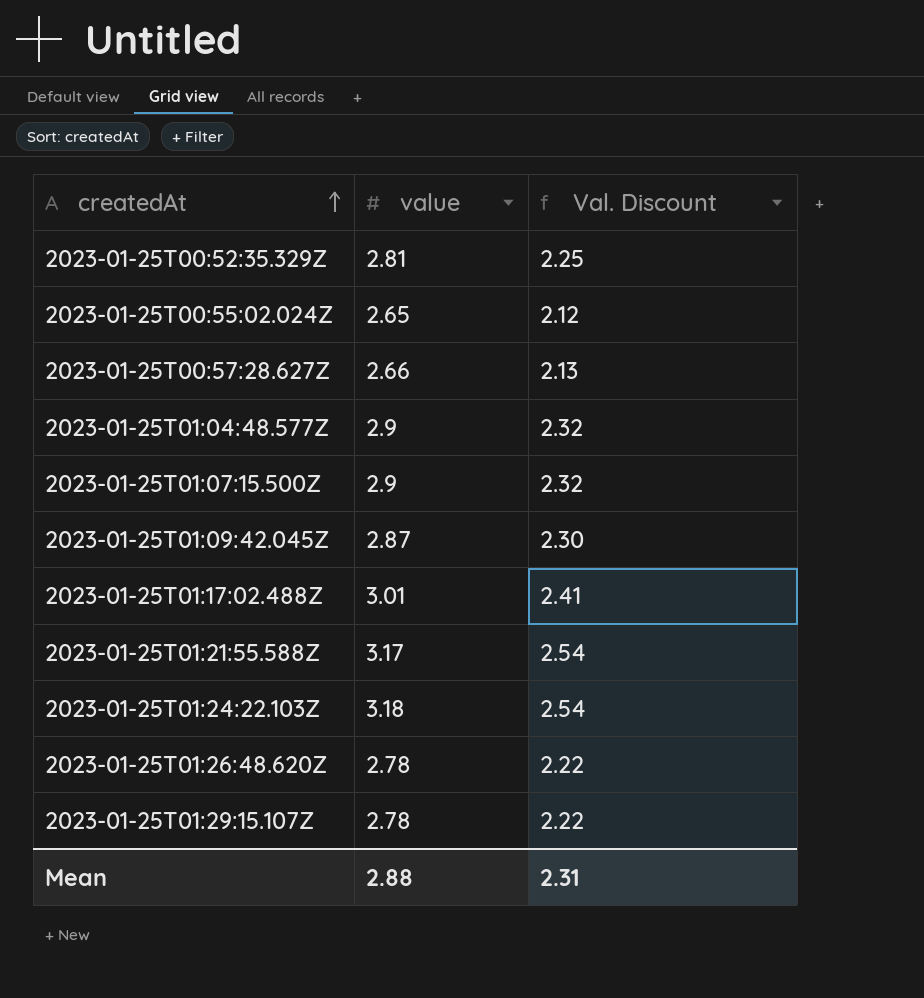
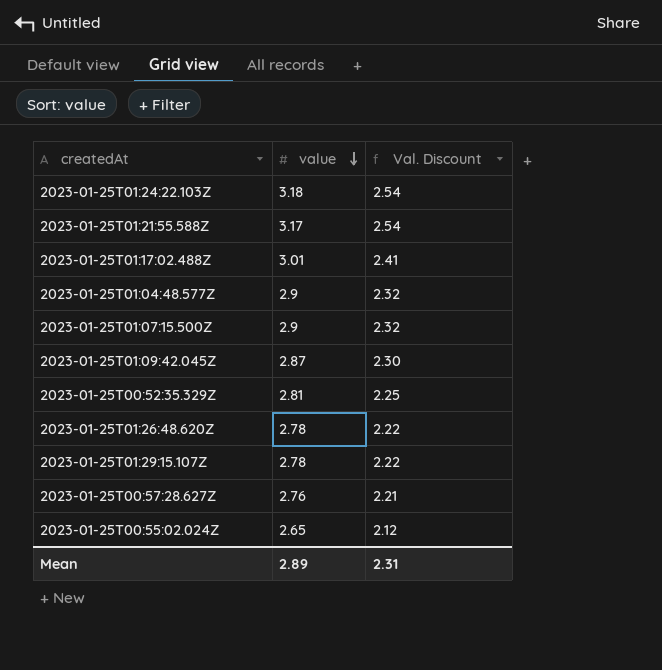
row order: createdAt ascending -> value descending
2023-01-25T00:57:28.627Z | value: 2.66 -> 2.76
2023-01-25T00:57:28.627Z | Val. Discount: 2.13 -> 2.21
Mean | value: 2.88 -> 2.89

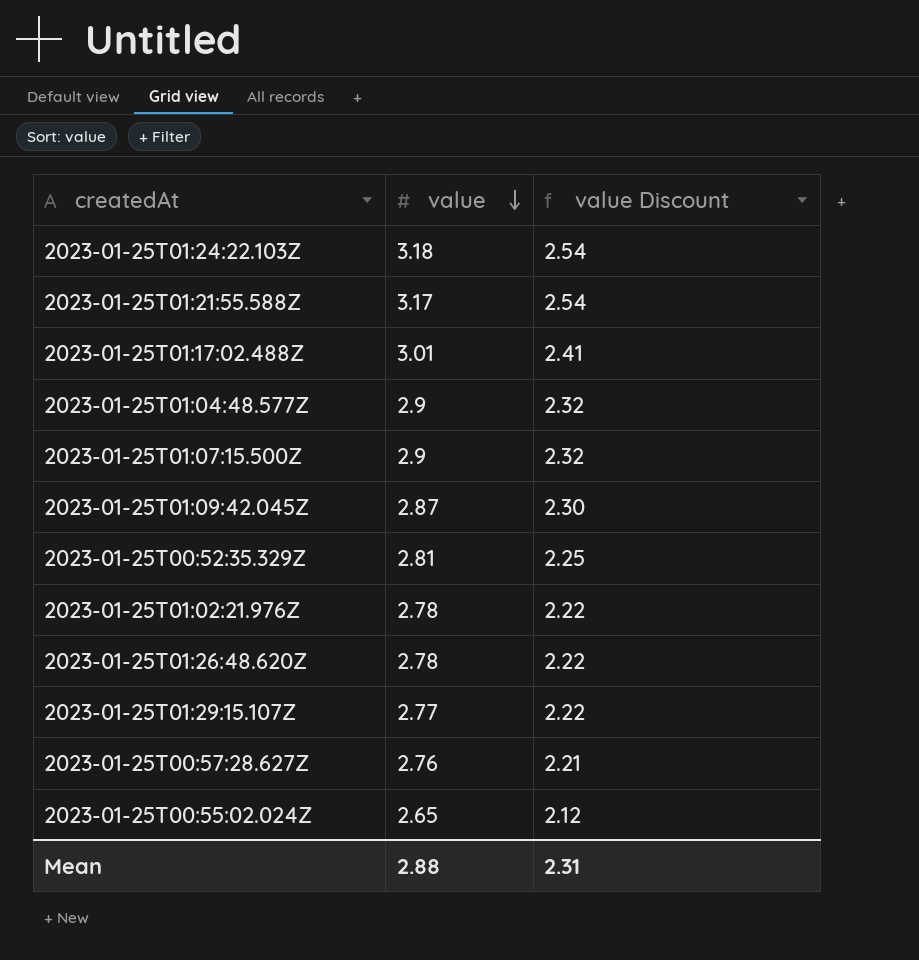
column name: Val. Discount -> value Discount
row 2023-01-25T01:02:21.976Z: none -> 2.78 | 2.22
2023-01-25T01:29:15.107Z | value: 2.78 -> 2.77
Mean | value: 2.89 -> 2.88

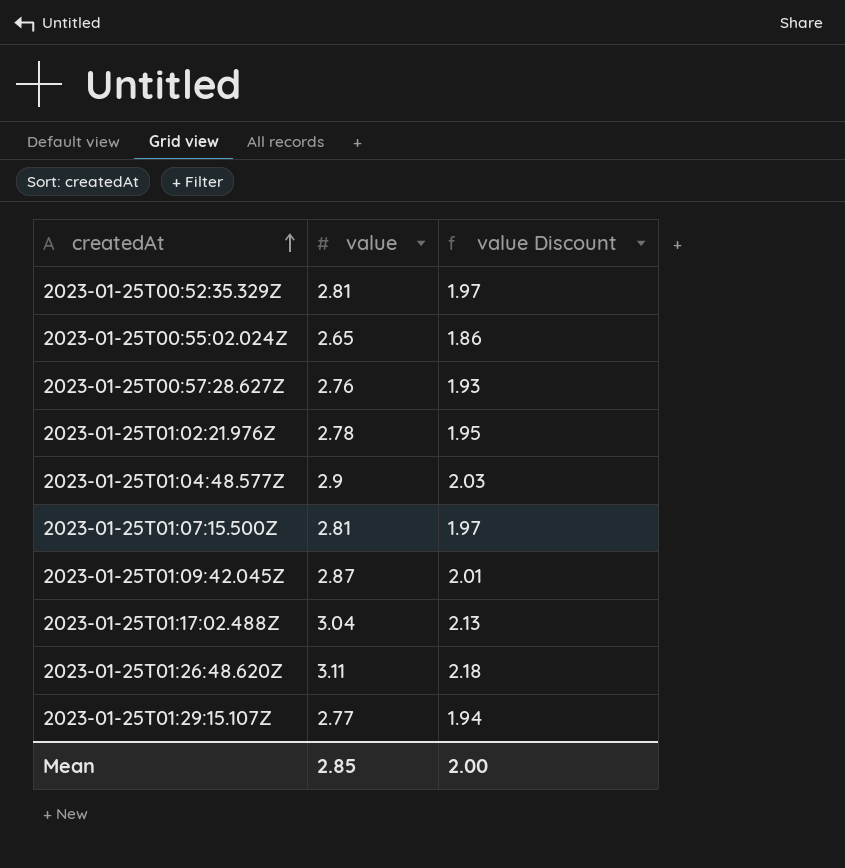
row order: value descending -> createdAt ascending
column value Discount | formula: [value] * 0.8 -> [value] * 0.7
row 2023-01-25T01:24:22.103Z: 3.18 | 2.54 -> none
row 2023-01-25T01:21:55.588Z: 3.17 | 2.54 -> none
2023-01-25T01:07:15.500Z | value: 2.9 -> 2.81
2023-01-25T01:17:02.488Z | value: 3.01 -> 3.04
2023-01-25T01:26:48.620Z | value: 2.78 -> 3.11
Mean | value: 2.88 -> 2.85
Mean | value Discount: 2.31 -> 2.00

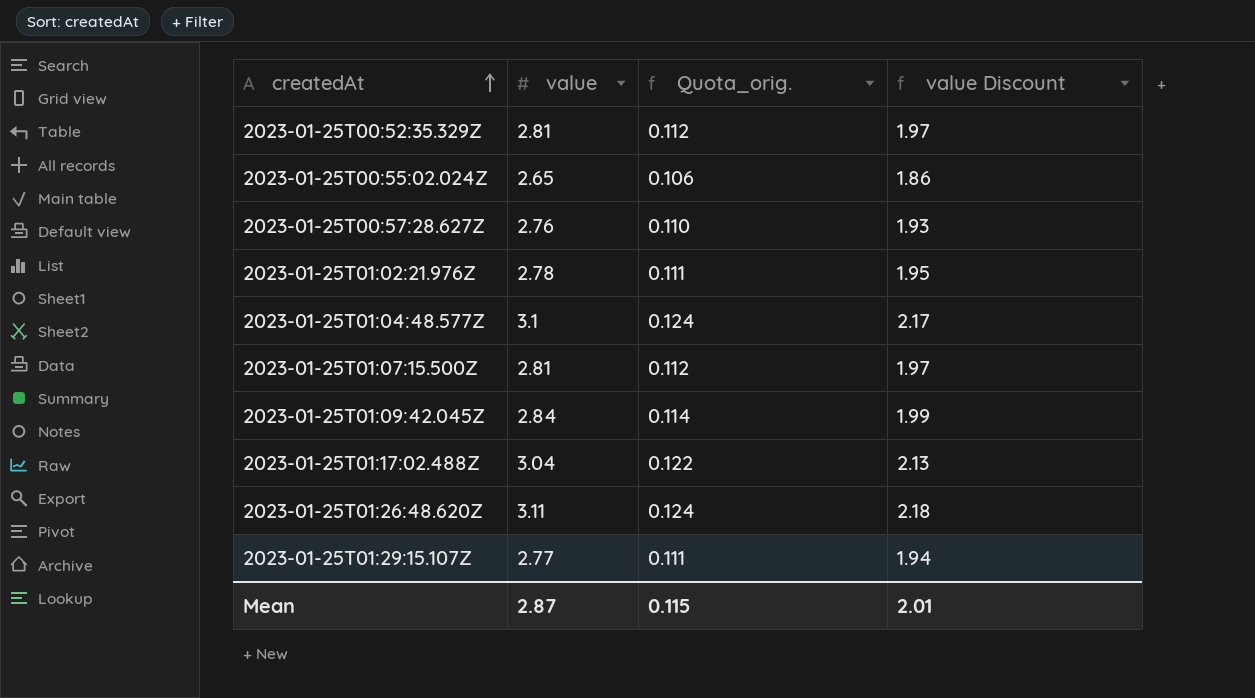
column Quota_orig. | formula: none -> [value] * 0.04
2023-01-25T01:04:48.577Z | value: 2.9 -> 3.1
2023-01-25T01:04:48.577Z | value Discount: 2.03 -> 2.17
2023-01-25T01:09:42.045Z | value: 2.87 -> 2.84
2023-01-25T01:09:42.045Z | value Discount: 2.01 -> 1.99
Mean | value: 2.85 -> 2.87
Mean | value Discount: 2.00 -> 2.01

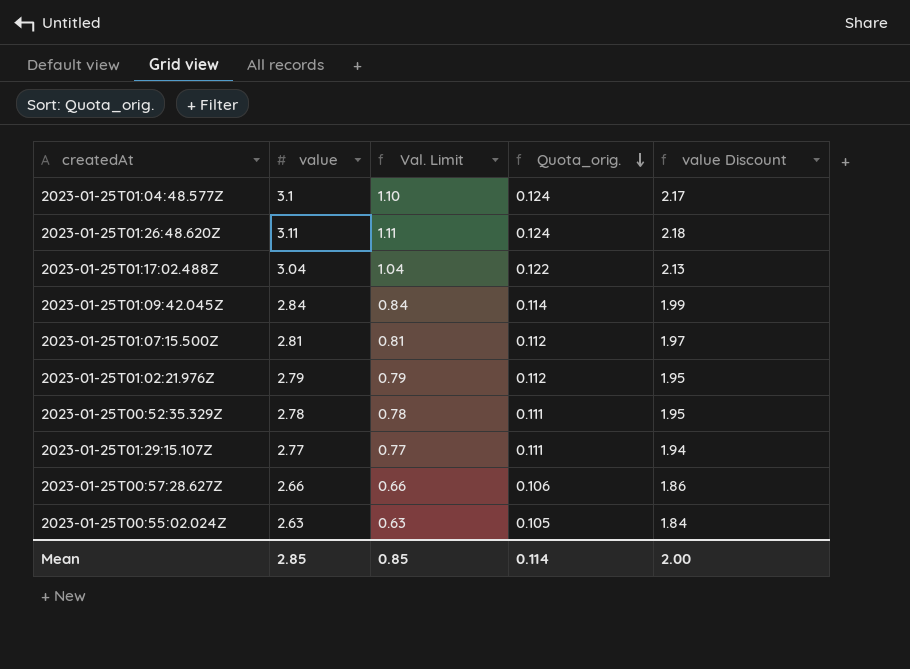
row order: createdAt ascending -> Quota_orig. descending
column Val. Limit | formula: none -> [value] - 2
2023-01-25T01:02:21.976Z | value: 2.78 -> 2.79
2023-01-25T01:02:21.976Z | Quota_orig.: 0.111 -> 0.112
2023-01-25T00:52:35.329Z | value: 2.81 -> 2.78
2023-01-25T00:52:35.329Z | Quota_orig.: 0.112 -> 0.111
2023-01-25T00:52:35.329Z | value Discount: 1.97 -> 1.95
2023-01-25T00:57:28.627Z | value: 2.76 -> 2.66
2023-01-25T00:57:28.627Z | Quota_orig.: 0.110 -> 0.106
2023-01-25T00:57:28.627Z | value Discount: 1.93 -> 1.86
2023-01-25T00:55:02.024Z | value: 2.65 -> 2.63
2023-01-25T00:55:02.024Z | Quota_orig.: 0.106 -> 0.105
2023-01-25T00:55:02.024Z | value Discount: 1.86 -> 1.84
Mean | value: 2.87 -> 2.85
Mean | Quota_orig.: 0.115 -> 0.114
Mean | value Discount: 2.01 -> 2.00

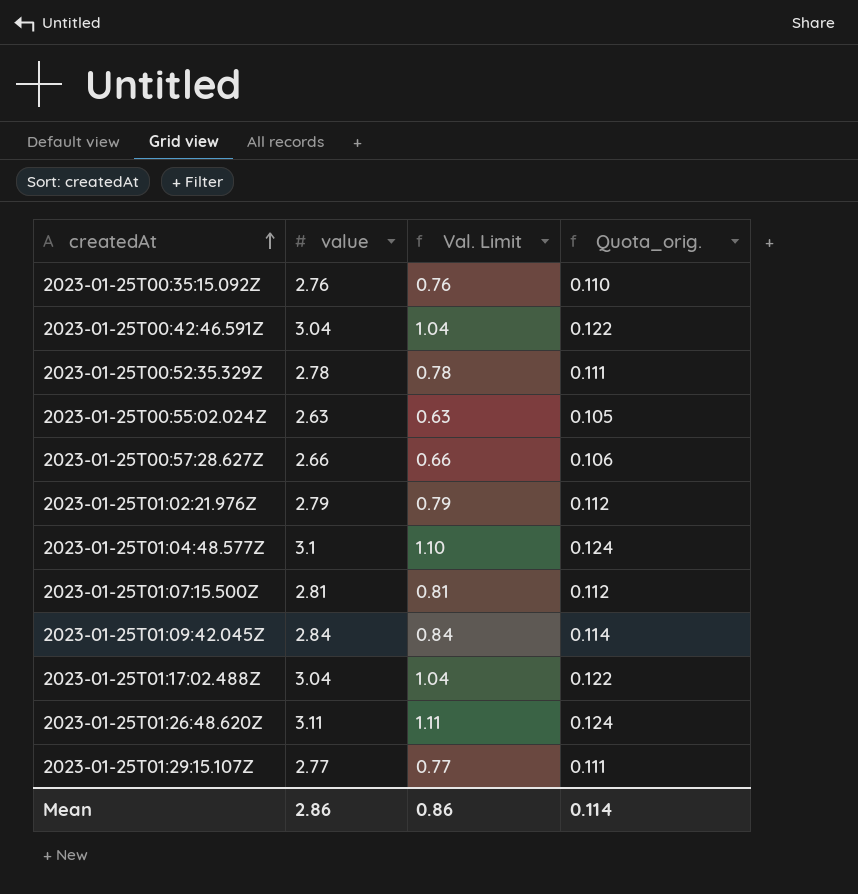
row order: Quota_orig. descending -> createdAt ascending
column value Discount | formula: [value] * 0.7 -> none
row 2023-01-25T00:35:15.092Z: none -> 2.76 | 0.76 | 0.110
row 2023-01-25T00:42:46.591Z: none -> 3.04 | 1.04 | 0.122
Mean | value: 2.85 -> 2.86
Mean | Val. Limit: 0.85 -> 0.86

